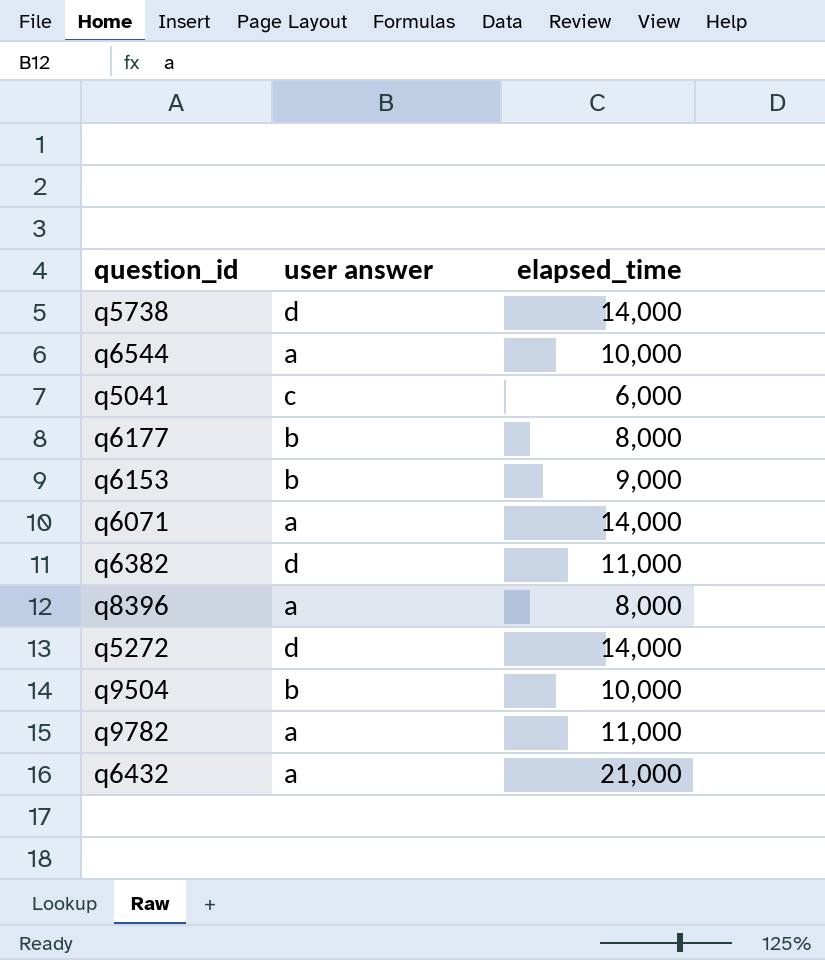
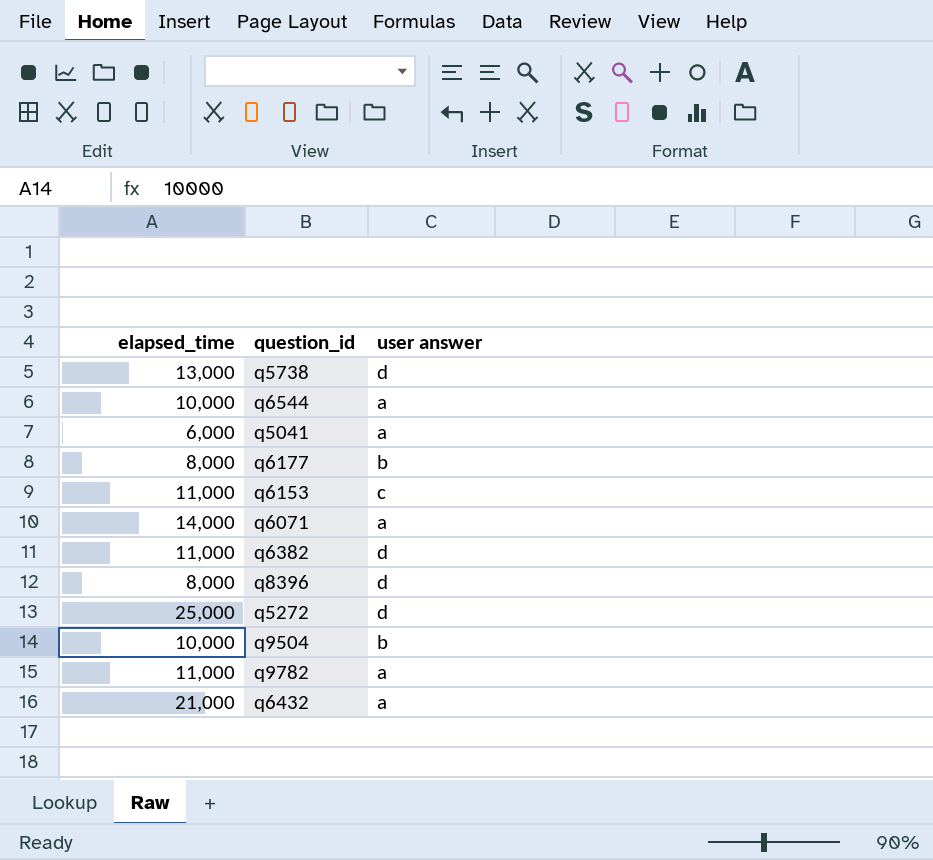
column elapsed_time | position: 3 -> 1
q5738 | elapsed_time: 14,000 -> 13,000
q5041 | user answer: c -> a
q6153 | elapsed_time: 9,000 -> 11,000
q6153 | user answer: b -> c
q8396 | user answer: a -> d
q5272 | elapsed_time: 14,000 -> 25,000

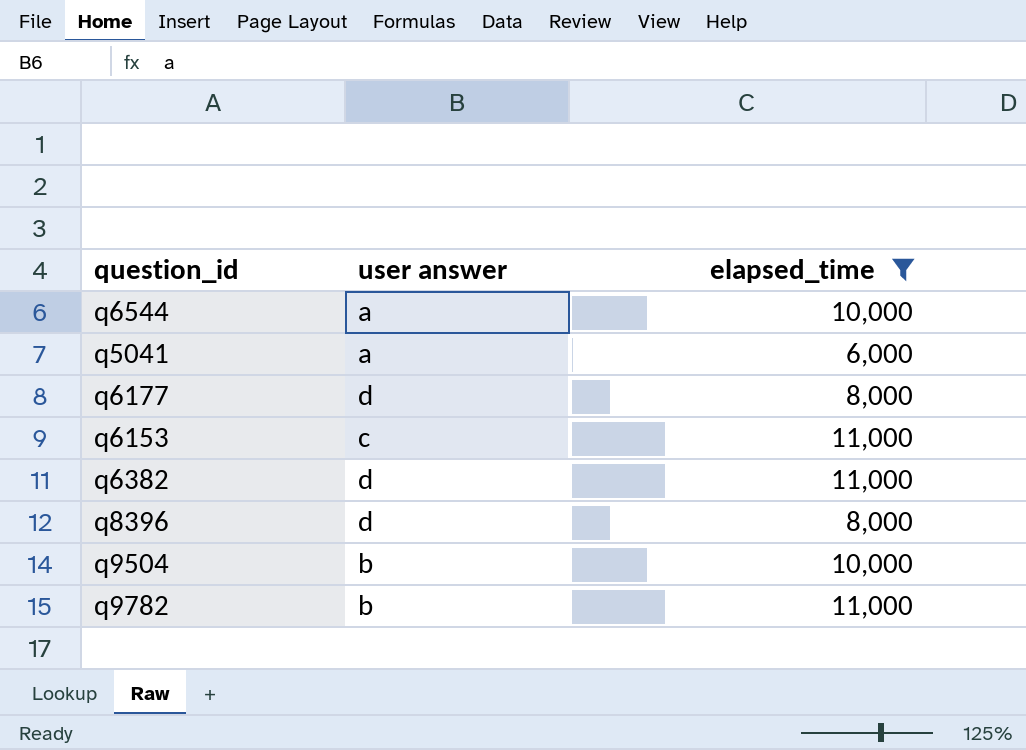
filter: none -> elapsed_time <= 11,000
column elapsed_time | position: 1 -> 3
q6177 | user answer: b -> d
q9782 | user answer: a -> b

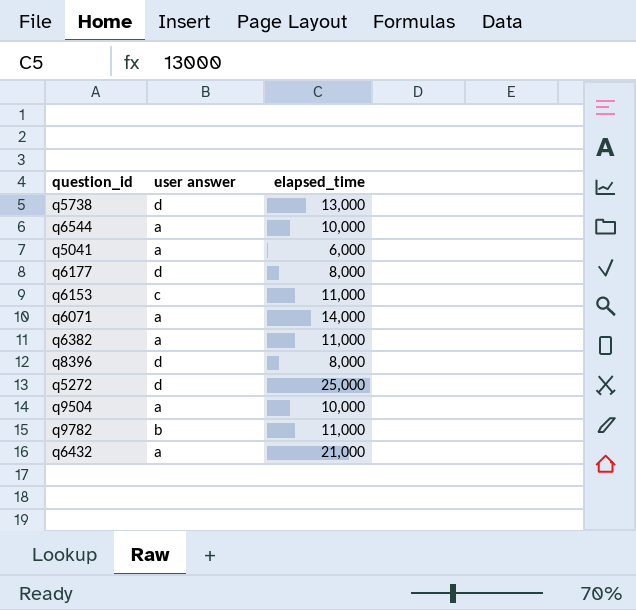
filter: elapsed_time <= 11,000 -> none
q6382 | user answer: d -> a
q9504 | user answer: b -> a

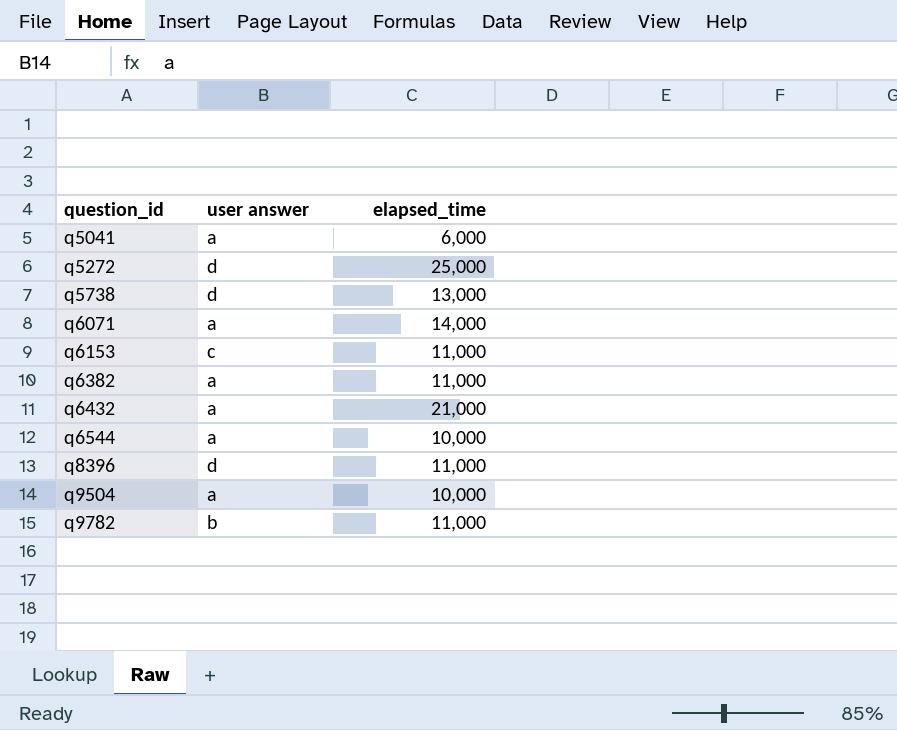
row order: none -> question_id ascending
row q6177: d | 8,000 -> none
q8396 | elapsed_time: 8,000 -> 11,000

